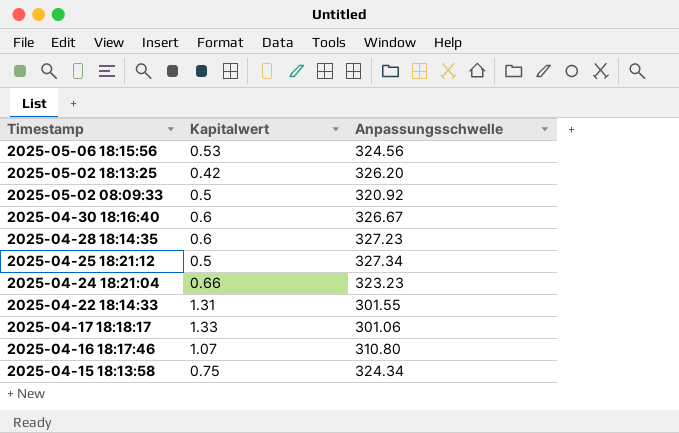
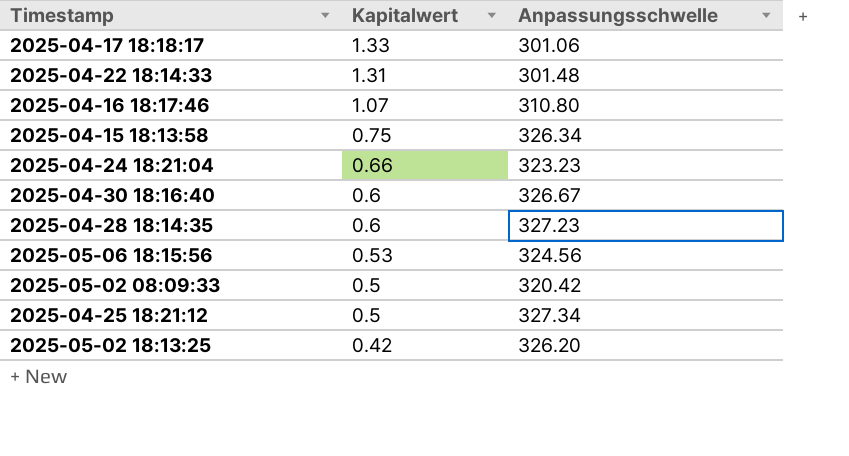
row order: Timestamp descending -> Kapitalwert descending
2025-04-22 18:14:33 | Anpassungsschwelle: 301.55 -> 301.48
2025-04-15 18:13:58 | Anpassungsschwelle: 324.34 -> 326.34
2025-05-02 08:09:33 | Anpassungsschwelle: 320.92 -> 320.42

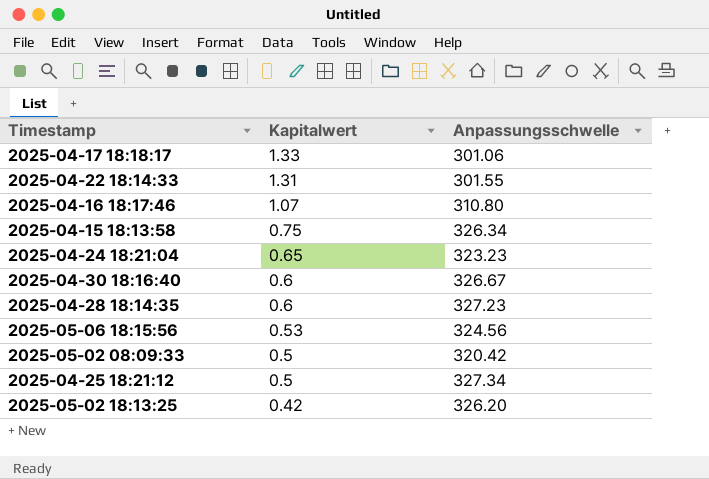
2025-04-22 18:14:33 | Anpassungsschwelle: 301.48 -> 301.55
2025-04-24 18:21:04 | Kapitalwert: 0.66 -> 0.65

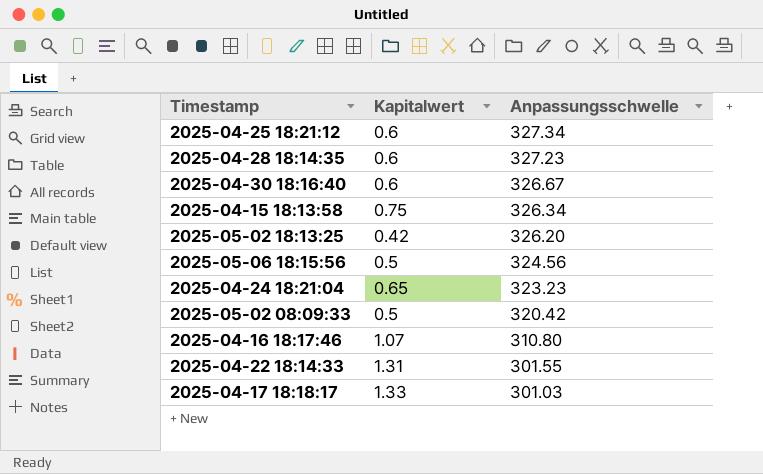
row order: Kapitalwert descending -> Anpassungsschwelle descending
2025-04-25 18:21:12 | Kapitalwert: 0.5 -> 0.6
2025-05-06 18:15:56 | Kapitalwert: 0.53 -> 0.5
2025-04-17 18:18:17 | Anpassungsschwelle: 301.06 -> 301.03

